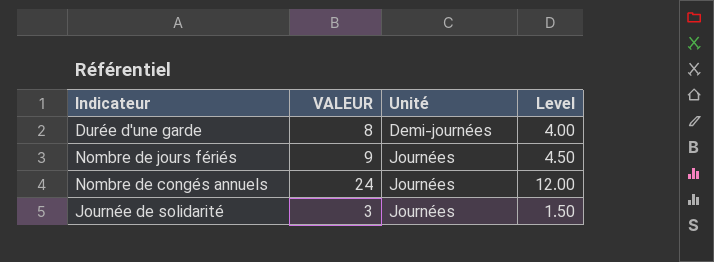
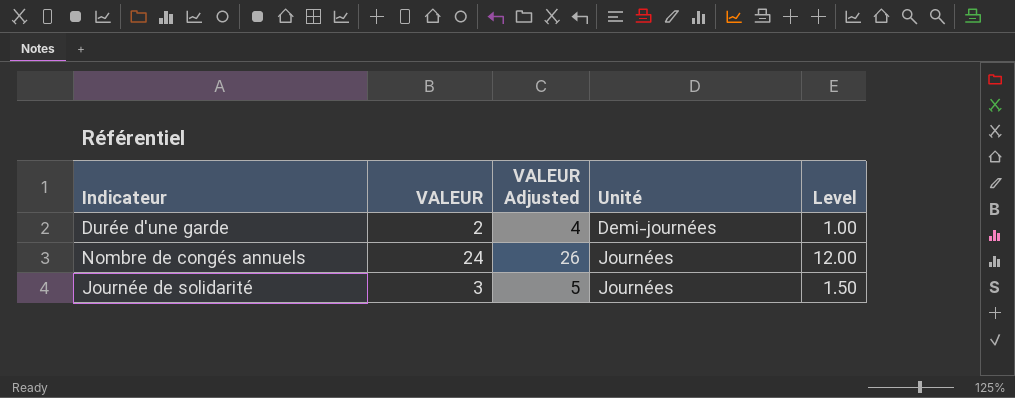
column VALEUR Adjusted | formula: none -> [VALEUR] + 2
row Nombre de jours fériés: 9 | Journées | 4.50 -> none
Durée d'une garde | VALEUR: 8 -> 2
Durée d'une garde | Level: 4.00 -> 1.00

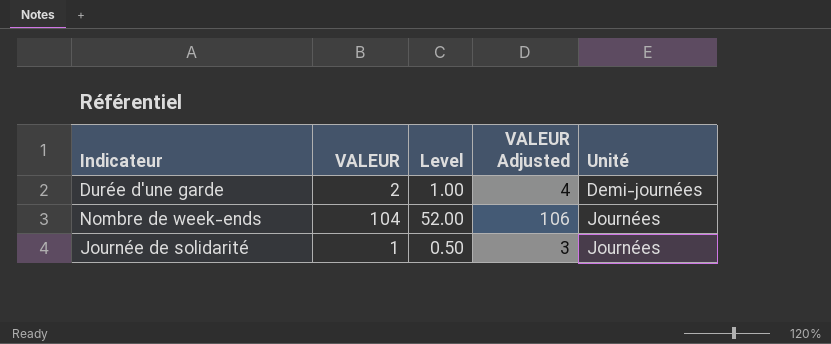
column Level | position: 5 -> 3
row Nombre de congés annuels: 24 | 26 | Journées | 12.00 -> none
row Nombre de week-ends: none -> 104 | 52.00 | 106 | Journées
Journée de solidarité | VALEUR: 3 -> 1
Journée de solidarité | Level: 1.50 -> 0.50
Journée de solidarité | VALEUR Adjusted: 5 -> 3

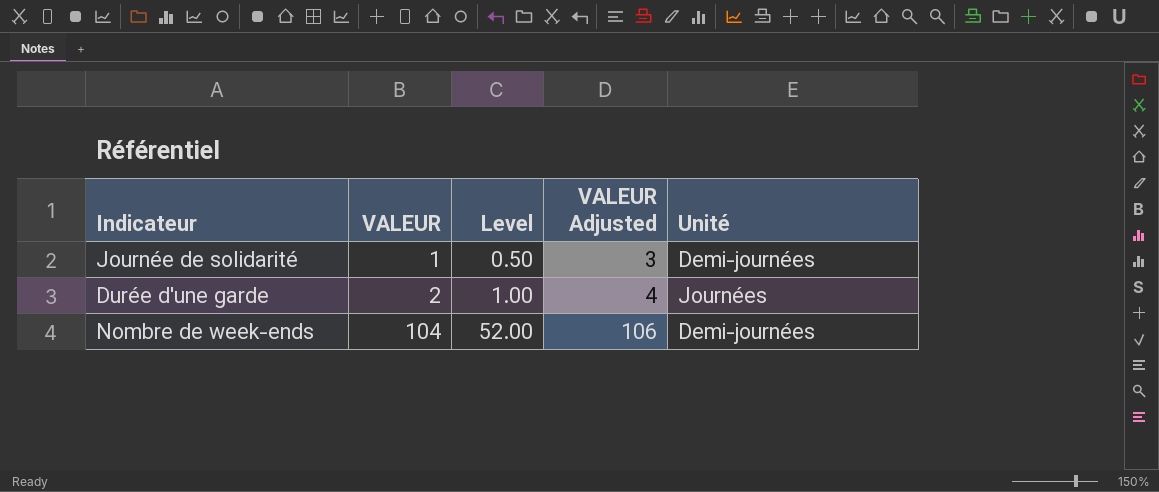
row order: Unité ascending -> VALEUR ascending
Journée de solidarité | Unité: Journées -> Demi-journées
Durée d'une garde | Unité: Demi-journées -> Journées
Nombre de week-ends | Unité: Journées -> Demi-journées

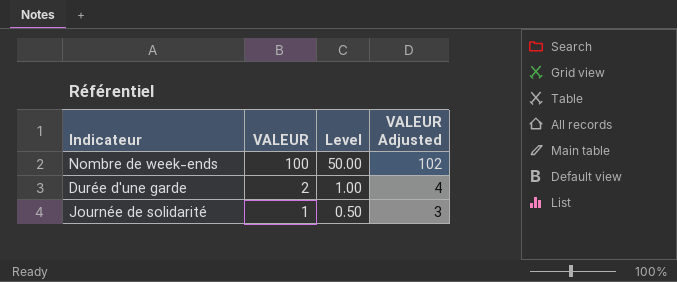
row order: VALEUR ascending -> VALEUR descending
column Unité | position: 5 -> none
Nombre de week-ends | VALEUR: 104 -> 100
Nombre de week-ends | Level: 52.00 -> 50.00
Nombre de week-ends | VALEUR Adjusted: 106 -> 102

